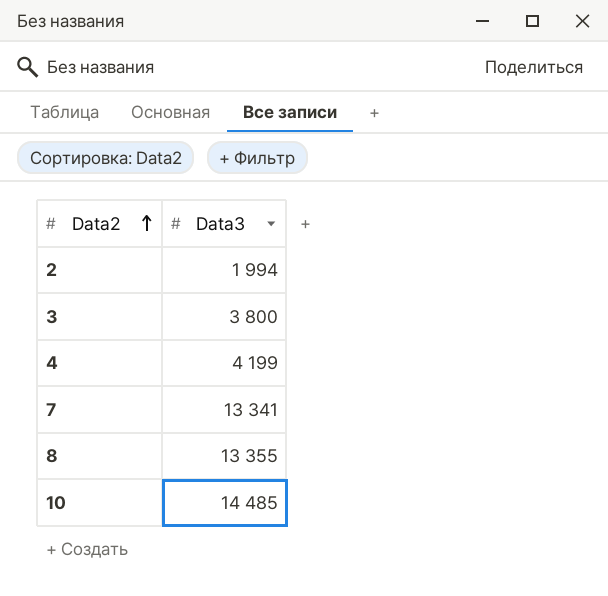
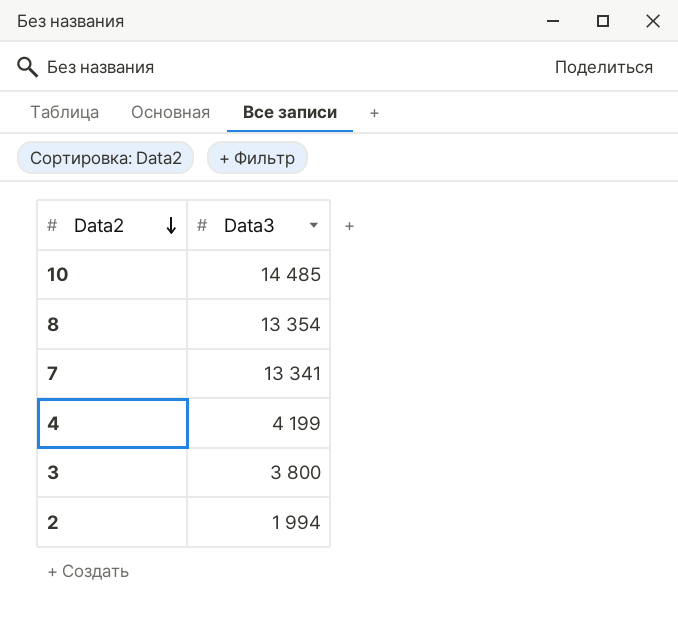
row order: Data2 ascending -> Data2 descending
8 | Data3: 13 355 -> 13 354

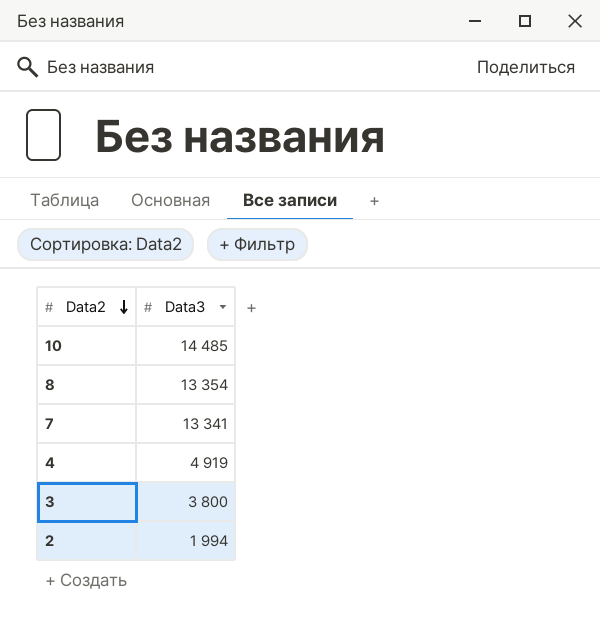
4 | Data3: 4 199 -> 4 919

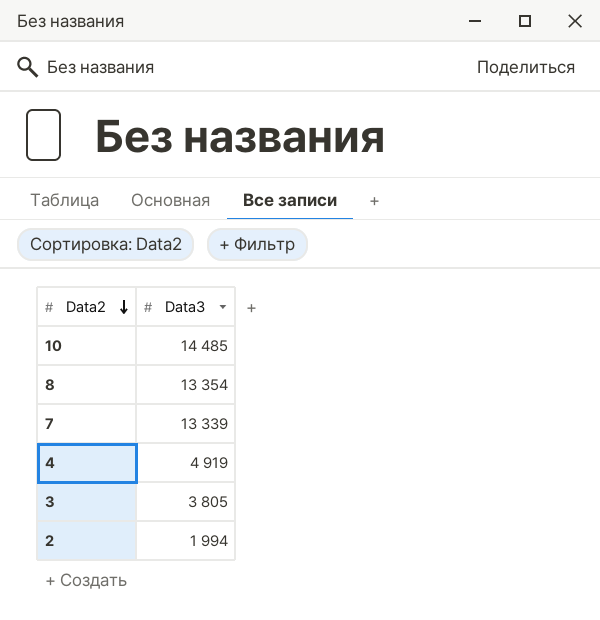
7 | Data3: 13 341 -> 13 339
3 | Data3: 3 800 -> 3 805

